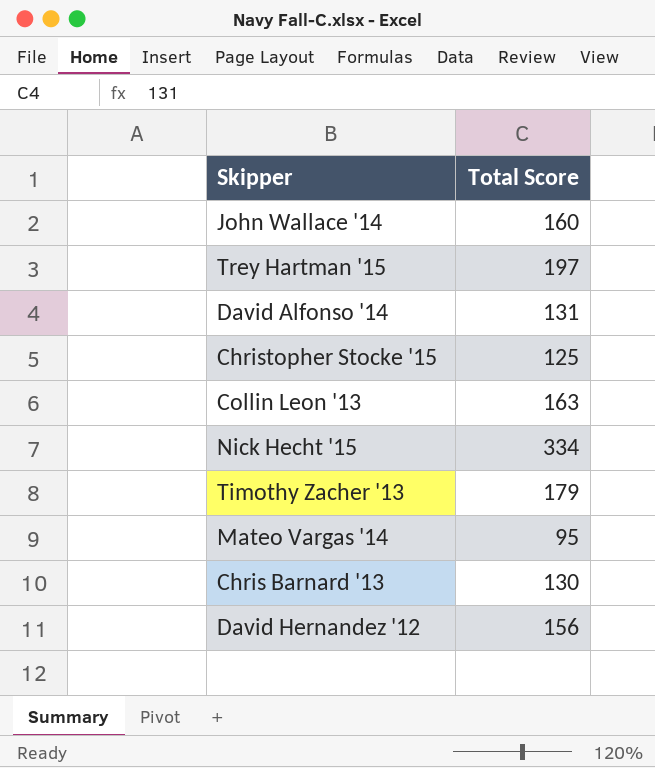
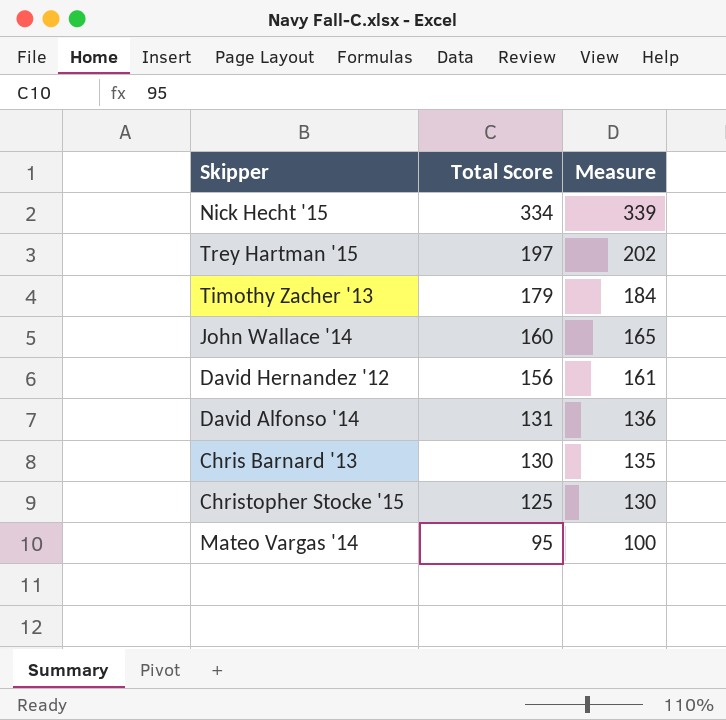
row order: none -> Total Score descending
column Measure | formula: none -> [Total Score] + 5
row Collin Leon '13: 163 -> none

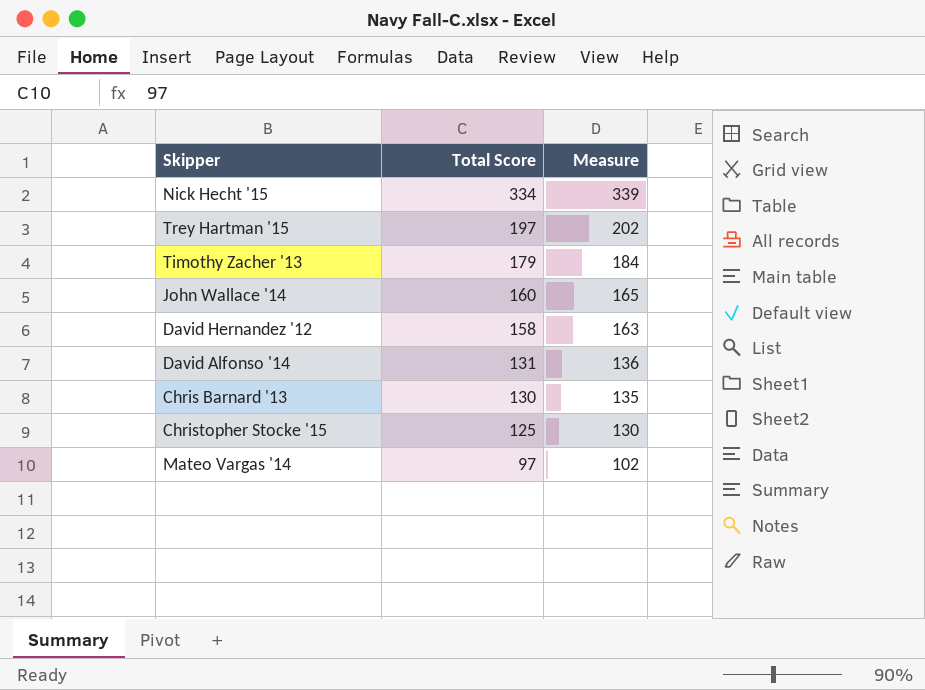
David Hernandez '12 | Total Score: 156 -> 158
David Hernandez '12 | Measure: 161 -> 163
Mateo Vargas '14 | Total Score: 95 -> 97
Mateo Vargas '14 | Measure: 100 -> 102

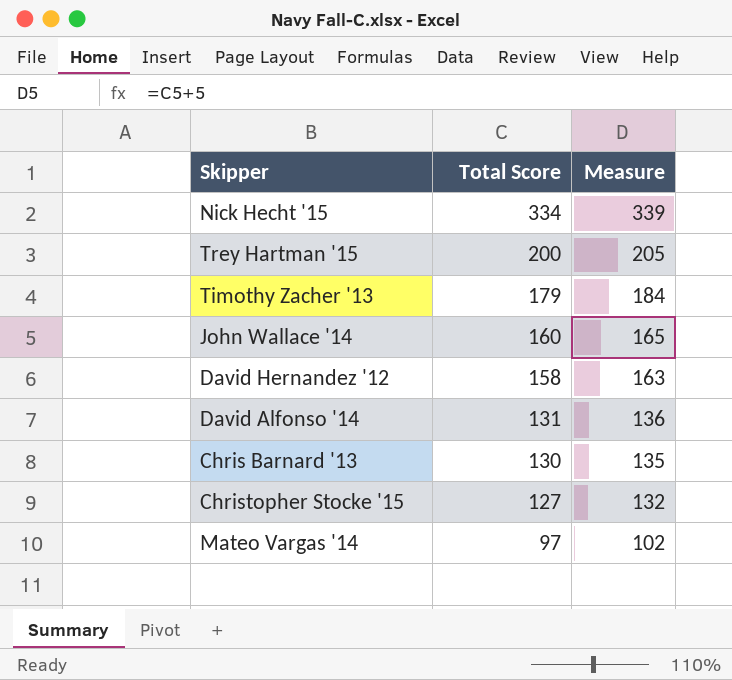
Trey Hartman '15 | Total Score: 197 -> 200
Trey Hartman '15 | Measure: 202 -> 205
Christopher Stocke '15 | Total Score: 125 -> 127
Christopher Stocke '15 | Measure: 130 -> 132

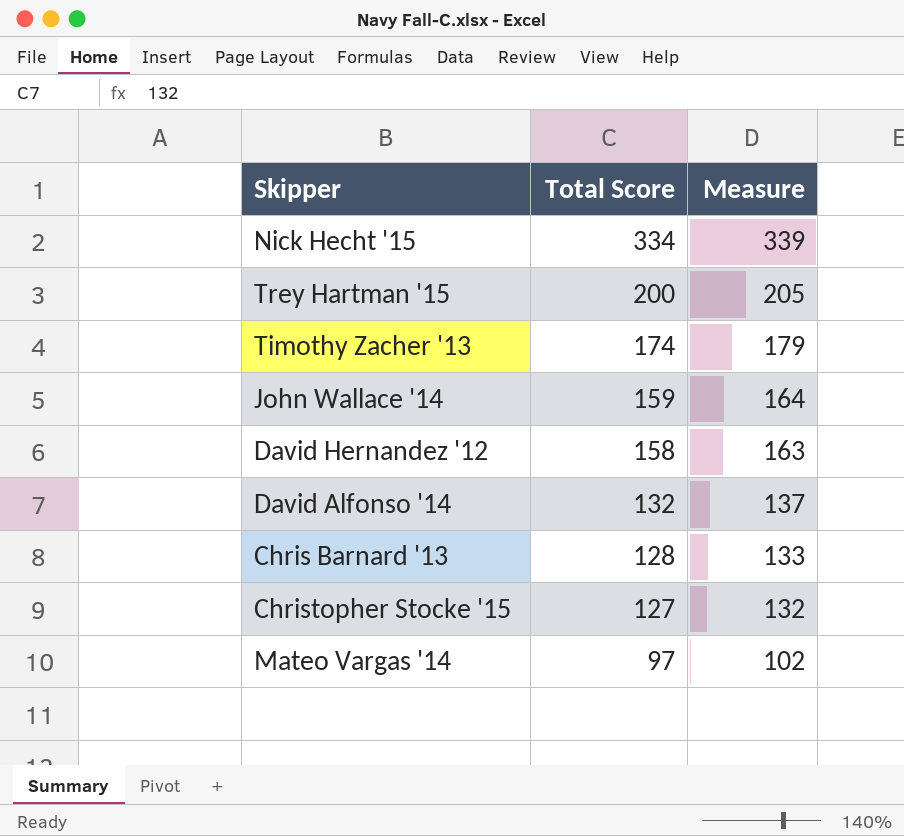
Timothy Zacher '13 | Total Score: 179 -> 174
Timothy Zacher '13 | Measure: 184 -> 179
John Wallace '14 | Total Score: 160 -> 159
John Wallace '14 | Measure: 165 -> 164
David Alfonso '14 | Total Score: 131 -> 132
David Alfonso '14 | Measure: 136 -> 137
Chris Barnard '13 | Total Score: 130 -> 128
Chris Barnard '13 | Measure: 135 -> 133

